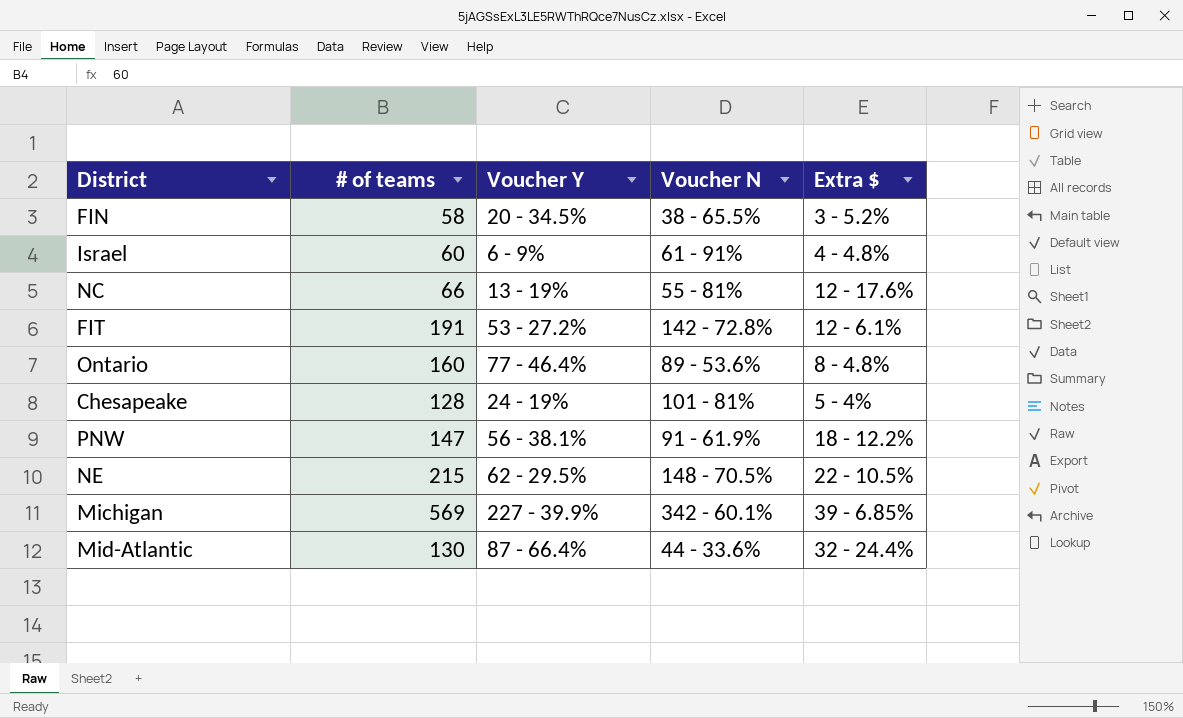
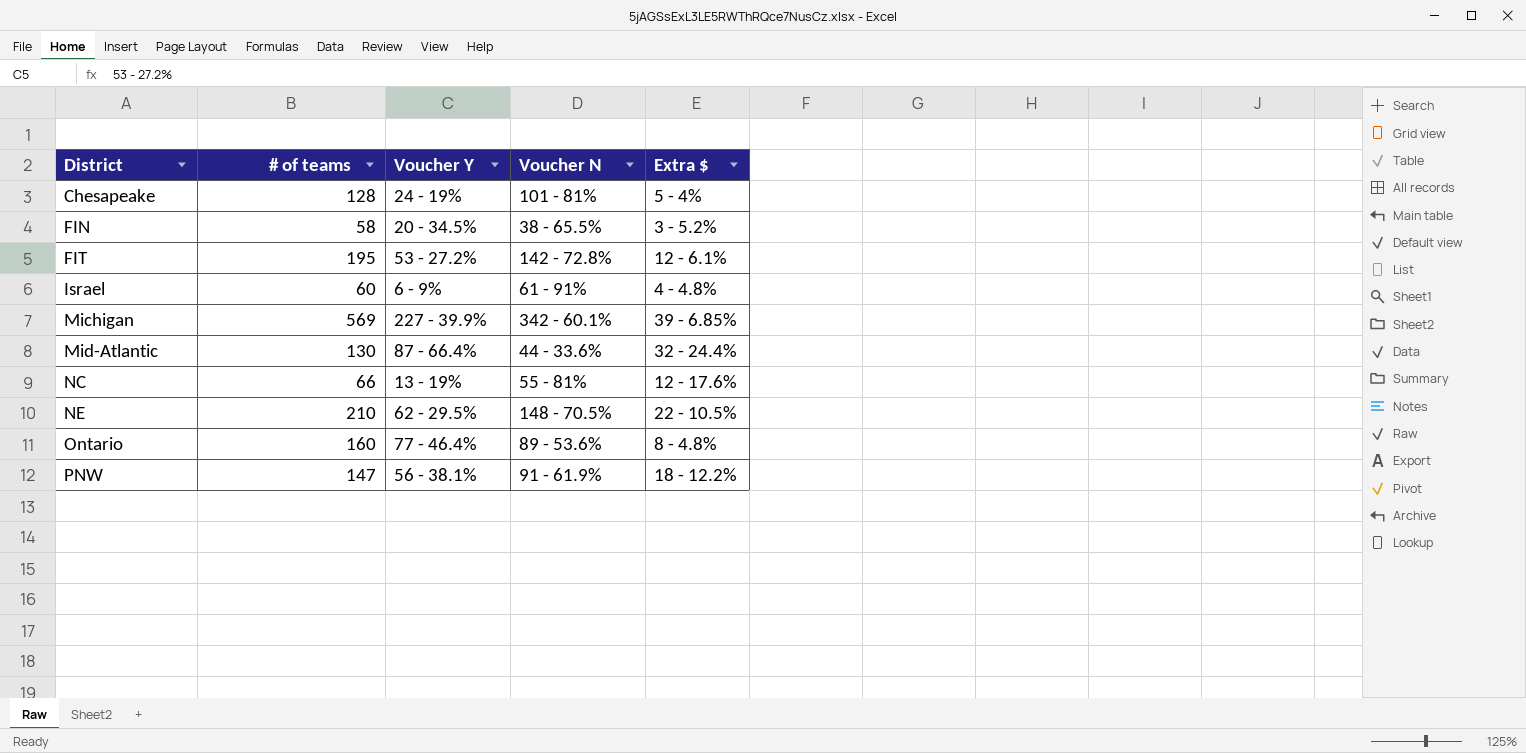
row order: none -> District ascending
FIT | # of teams: 191 -> 195
NE | # of teams: 215 -> 210

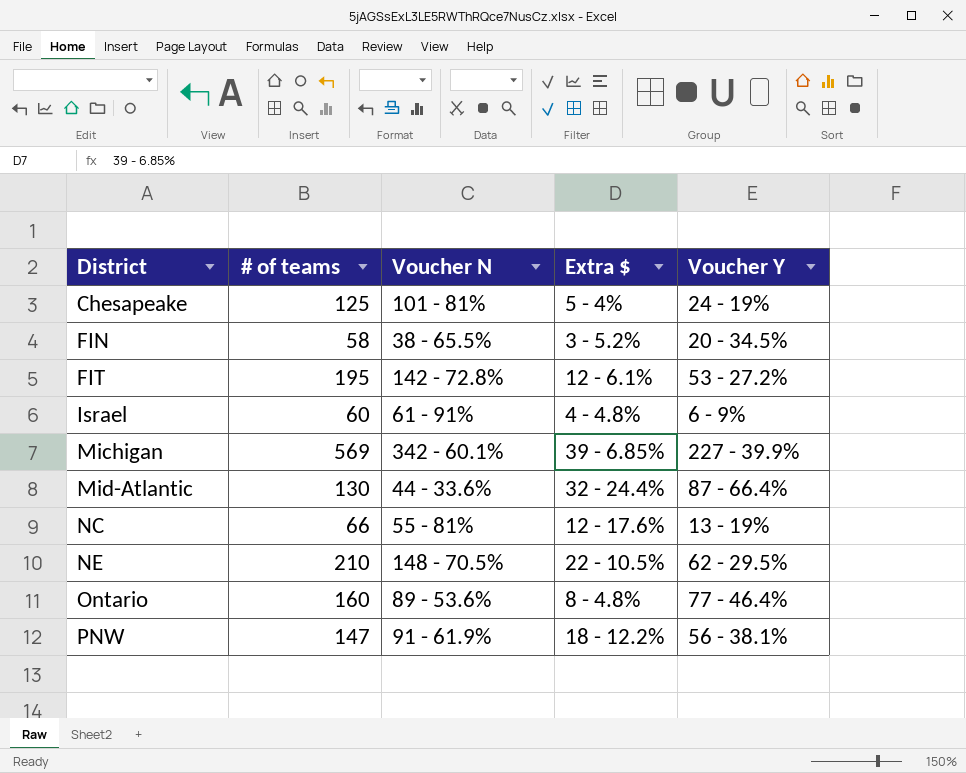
column Voucher Y | position: 3 -> 5
Chesapeake | # of teams: 128 -> 125

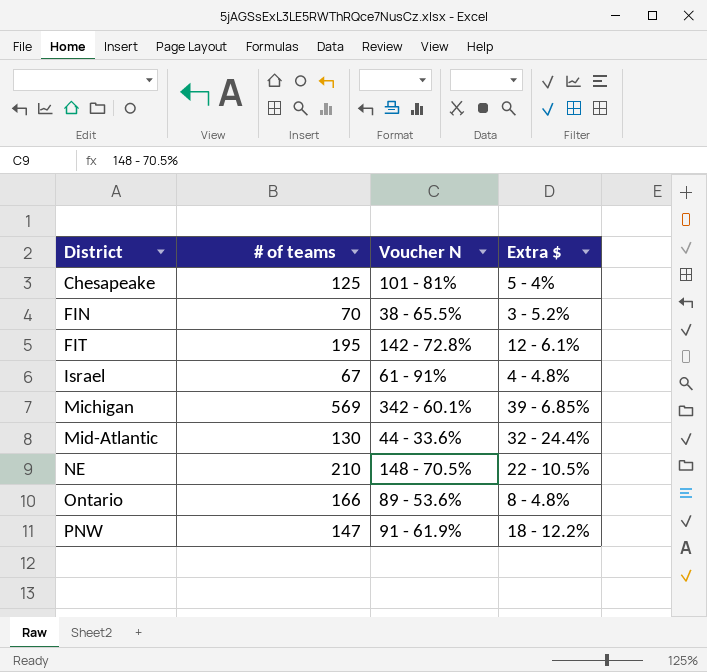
column Voucher Y | position: 5 -> none
row NC: 66 | 55 - 81% | 12 - 17.6% | 13 - 19% -> none
FIN | # of teams: 58 -> 70
Israel | # of teams: 60 -> 67
Ontario | # of teams: 160 -> 166

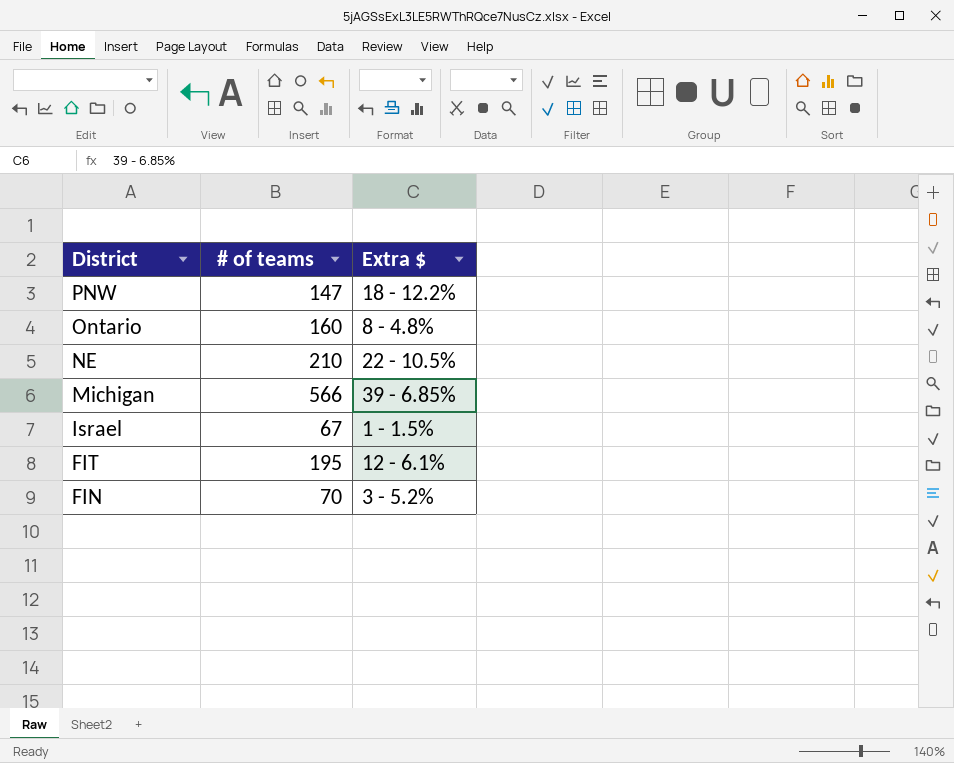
row order: District ascending -> District descending
column Voucher N | position: 3 -> none
row Chesapeake: 125 | 101 - 81% | 5 - 4% -> none
row Mid-Atlantic: 130 | 44 - 33.6% | 32 - 24.4% -> none
Ontario | # of teams: 166 -> 160
Michigan | # of teams: 569 -> 566
Israel | Extra $: 4 - 4.8% -> 1 - 1.5%

